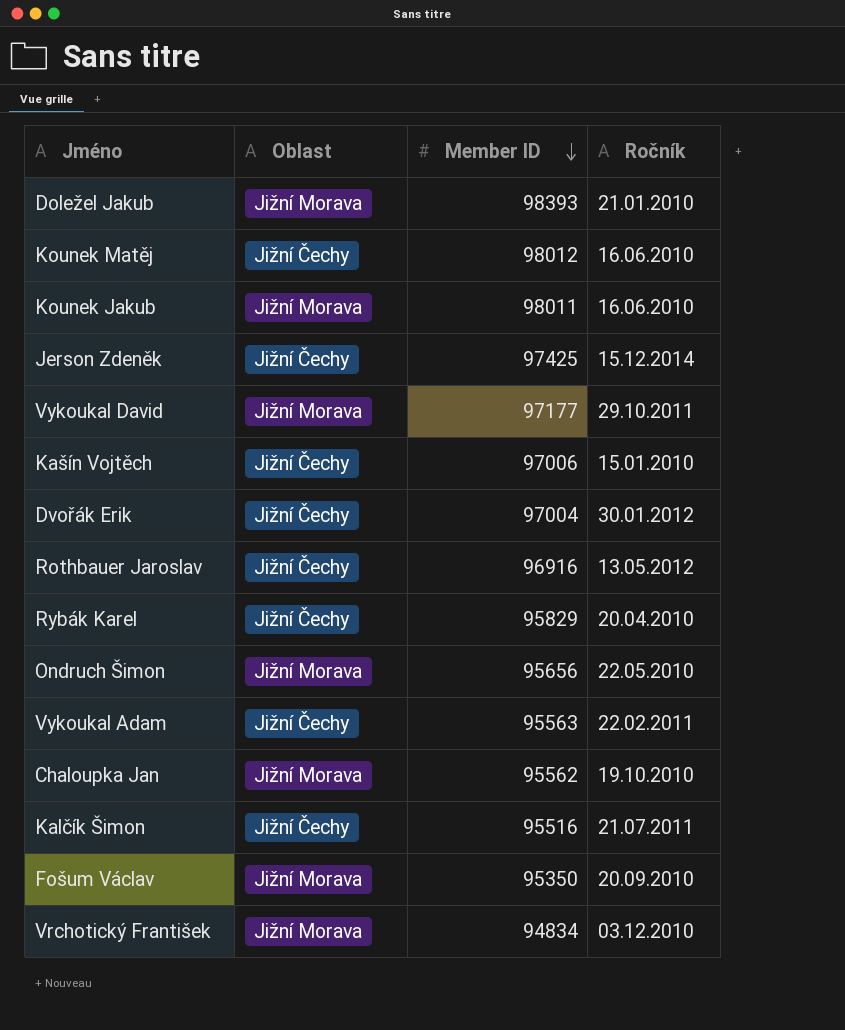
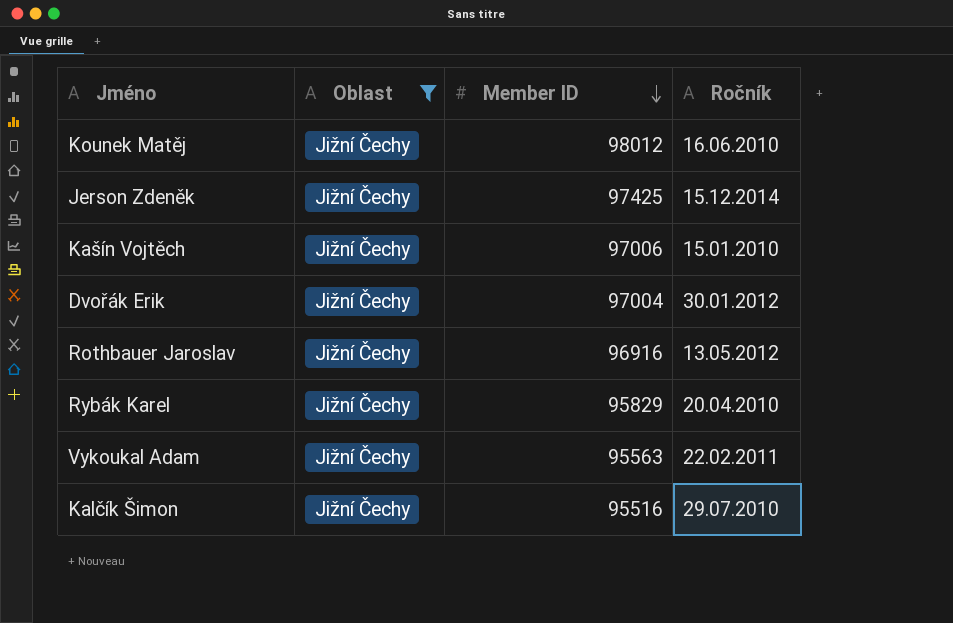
filter: none -> Oblast = Jižní Čechy
Kalčík Šimon | Ročník: 21.07.2011 -> 29.07.2010

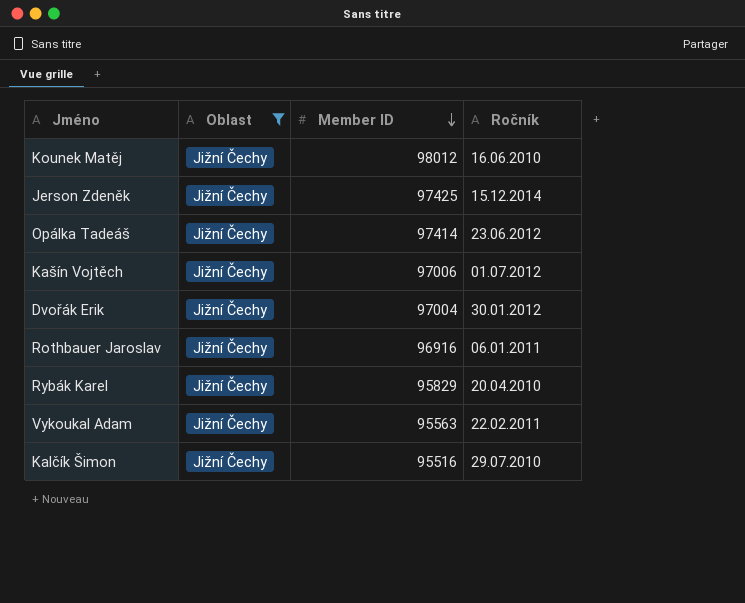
row Opálka Tadeáš: none -> Jižní Čechy | 97414 | 23.06.2012
Kašín Vojtěch | Ročník: 15.01.2010 -> 01.07.2012
Rothbauer Jaroslav | Ročník: 13.05.2012 -> 06.01.2011

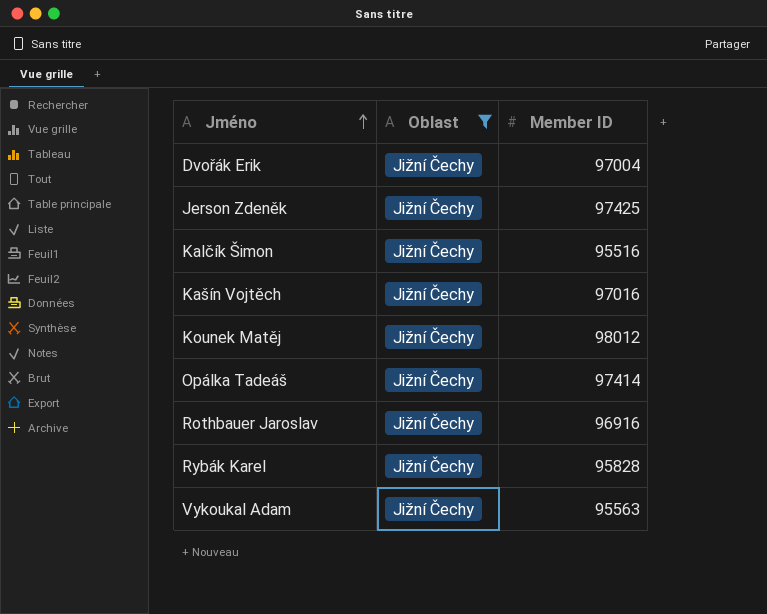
row order: Member ID descending -> Jméno ascending
column Ročník | position: 4 -> none
Kašín Vojtěch | Member ID: 97006 -> 97016
Rybák Karel | Member ID: 95829 -> 95828

